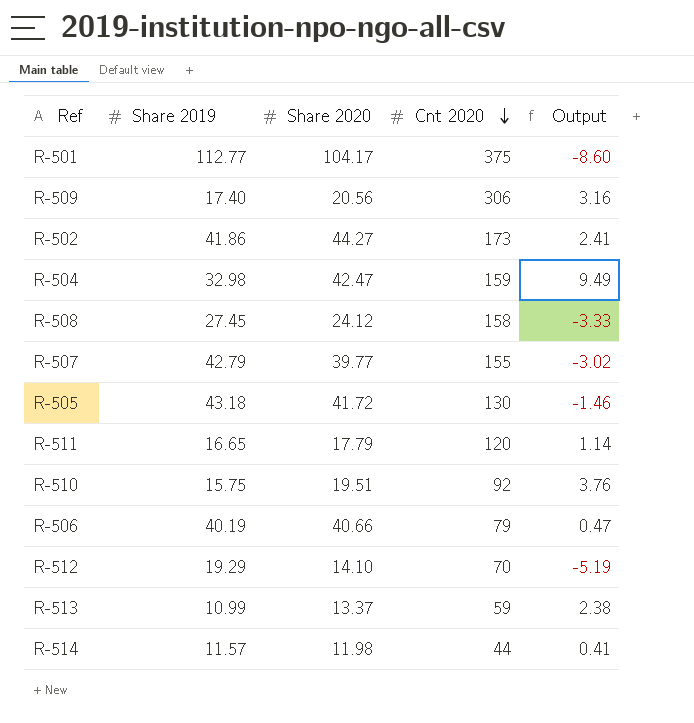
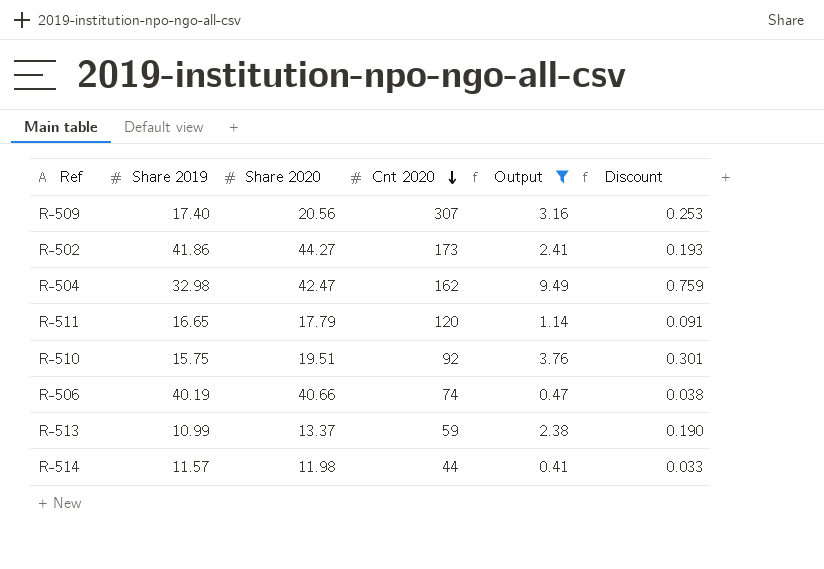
filter: none -> Output >= 0.41
column Discount | formula: none -> [Output] * 0.08
R-509 | Cnt 2020: 306 -> 307
R-504 | Cnt 2020: 159 -> 162
R-506 | Cnt 2020: 79 -> 74

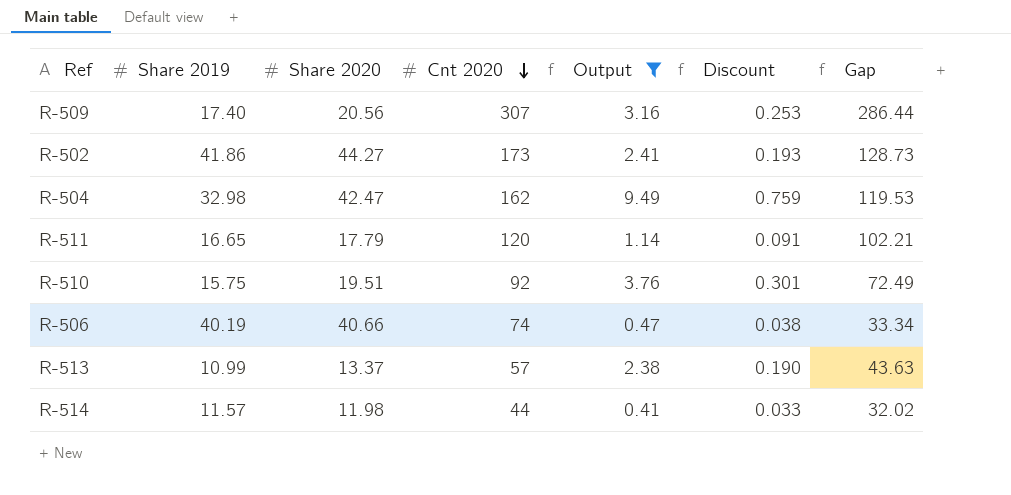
column Gap | formula: none -> [Cnt 2020] - [Share 2020]
R-513 | Cnt 2020: 59 -> 57

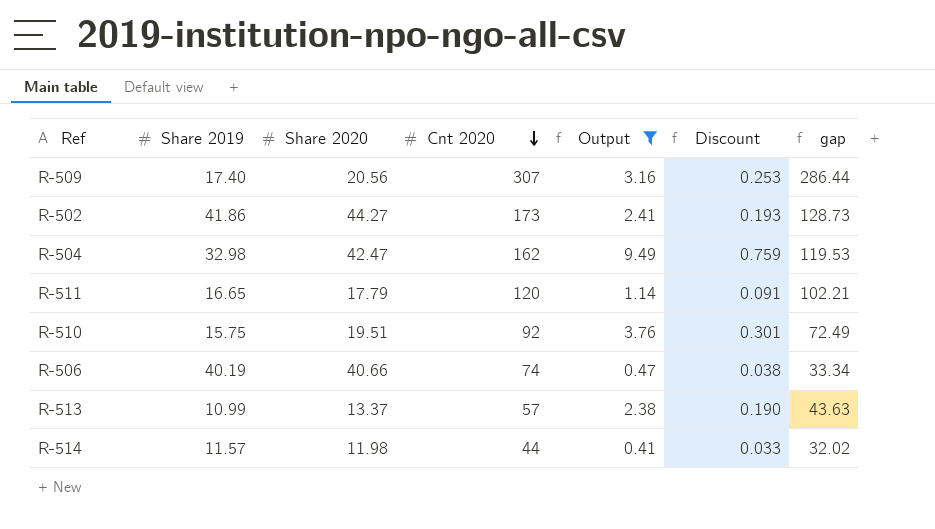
column name: Gap -> gap

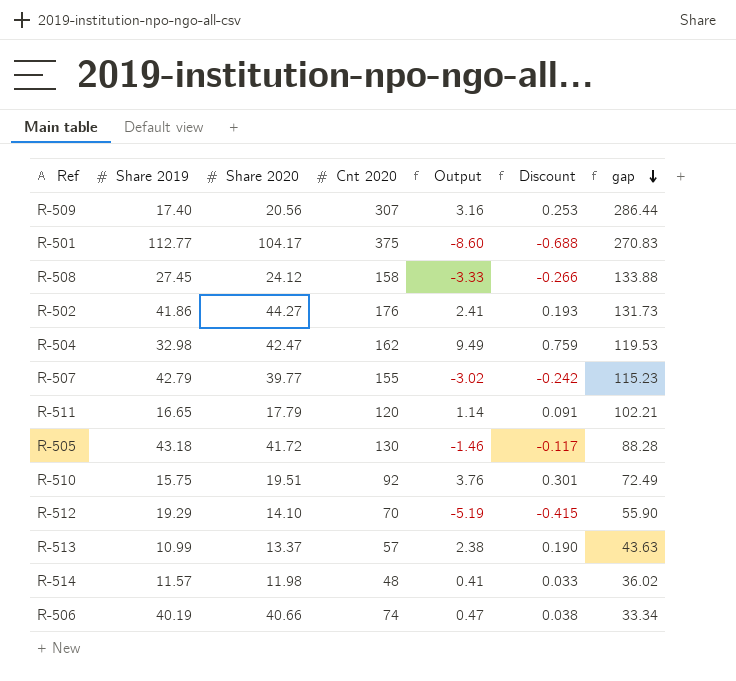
filter: Output >= 0.41 -> none
row order: Cnt 2020 descending -> gap descending
R-502 | Cnt 2020: 173 -> 176
R-502 | gap: 128.73 -> 131.73
R-514 | Cnt 2020: 44 -> 48
R-514 | gap: 32.02 -> 36.02

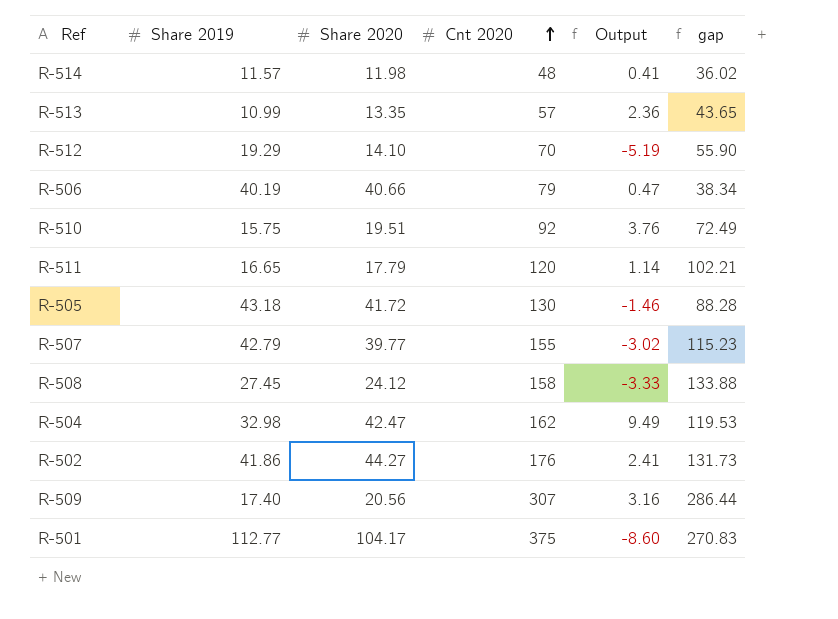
row order: gap descending -> Cnt 2020 ascending
column Discount | formula: [Output] * 0.08 -> none
R-513 | Share 2020: 13.37 -> 13.35
R-513 | Output: 2.38 -> 2.36
R-513 | gap: 43.63 -> 43.65
R-506 | Cnt 2020: 74 -> 79
R-506 | gap: 33.34 -> 38.34

